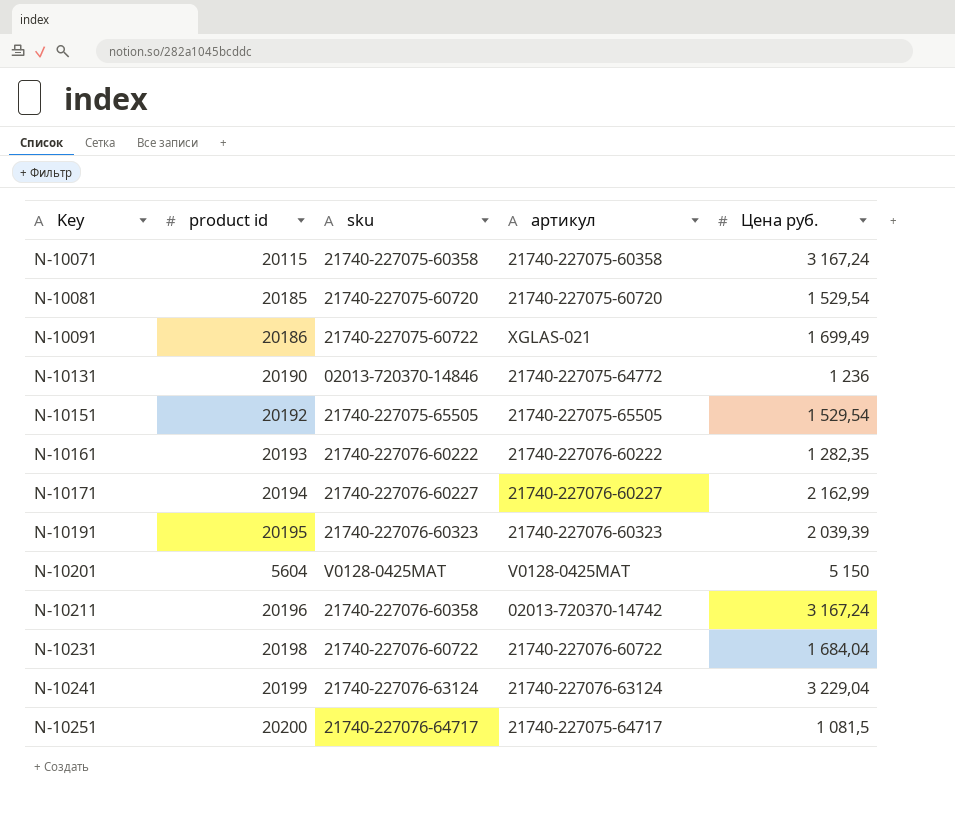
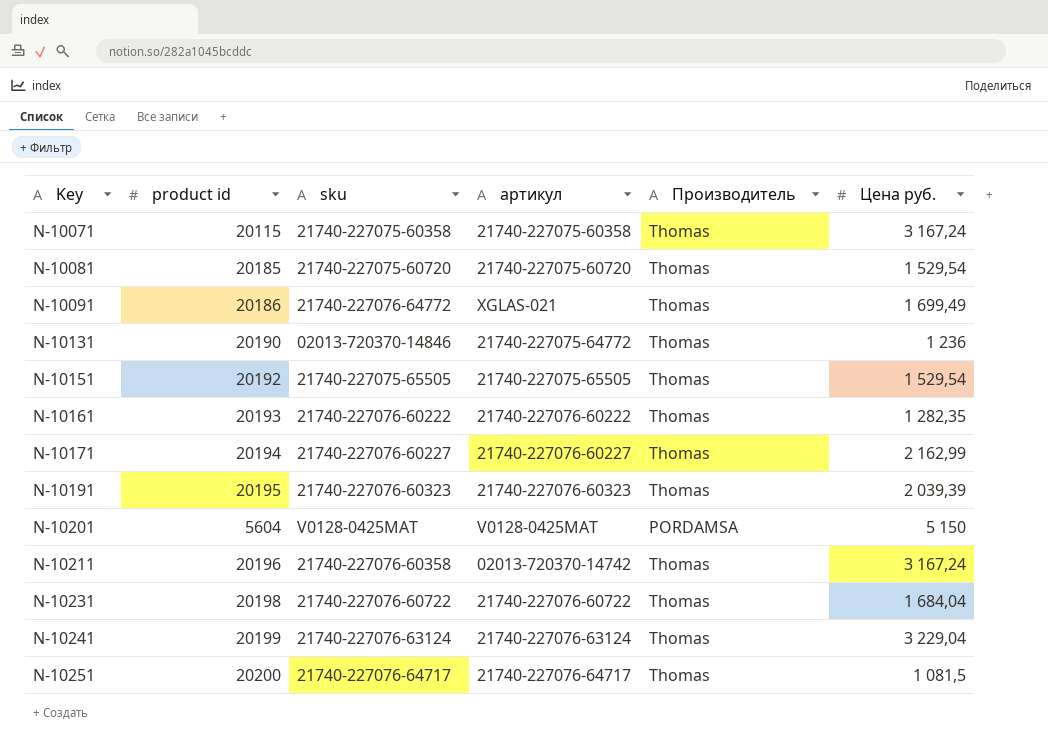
column Производитель | position: none -> 5
N-10091 | sku: 21740-227075-60722 -> 21740-227076-64772
N-10251 | артикул: 21740-227075-64717 -> 21740-227076-64717

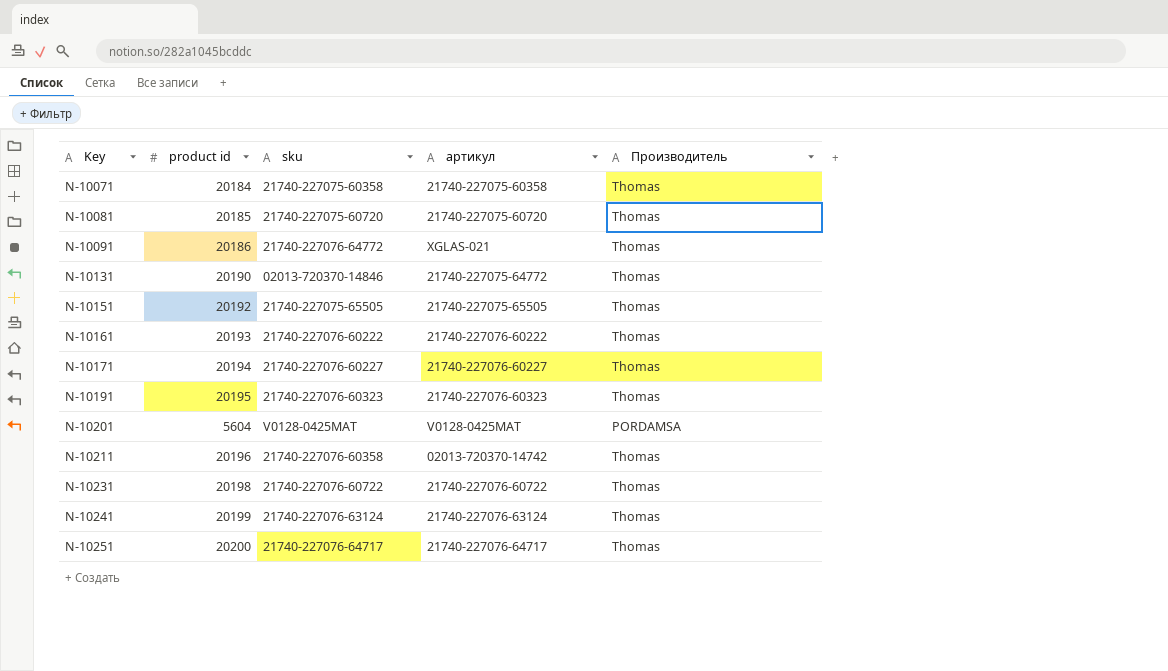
column Цена руб. | position: 6 -> none
N-10071 | product id: 20115 -> 20184

